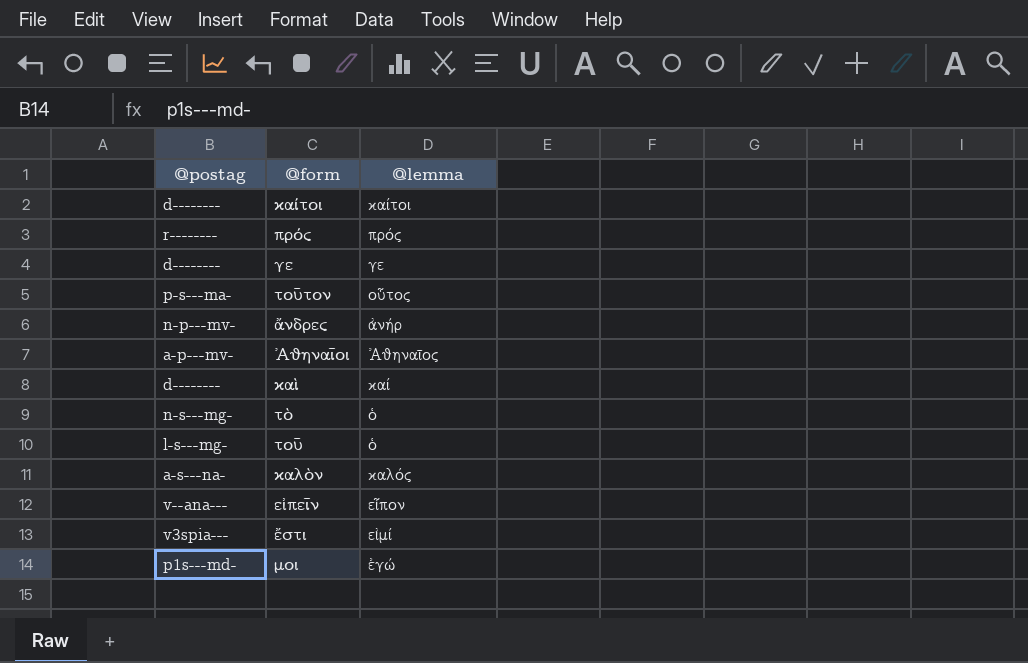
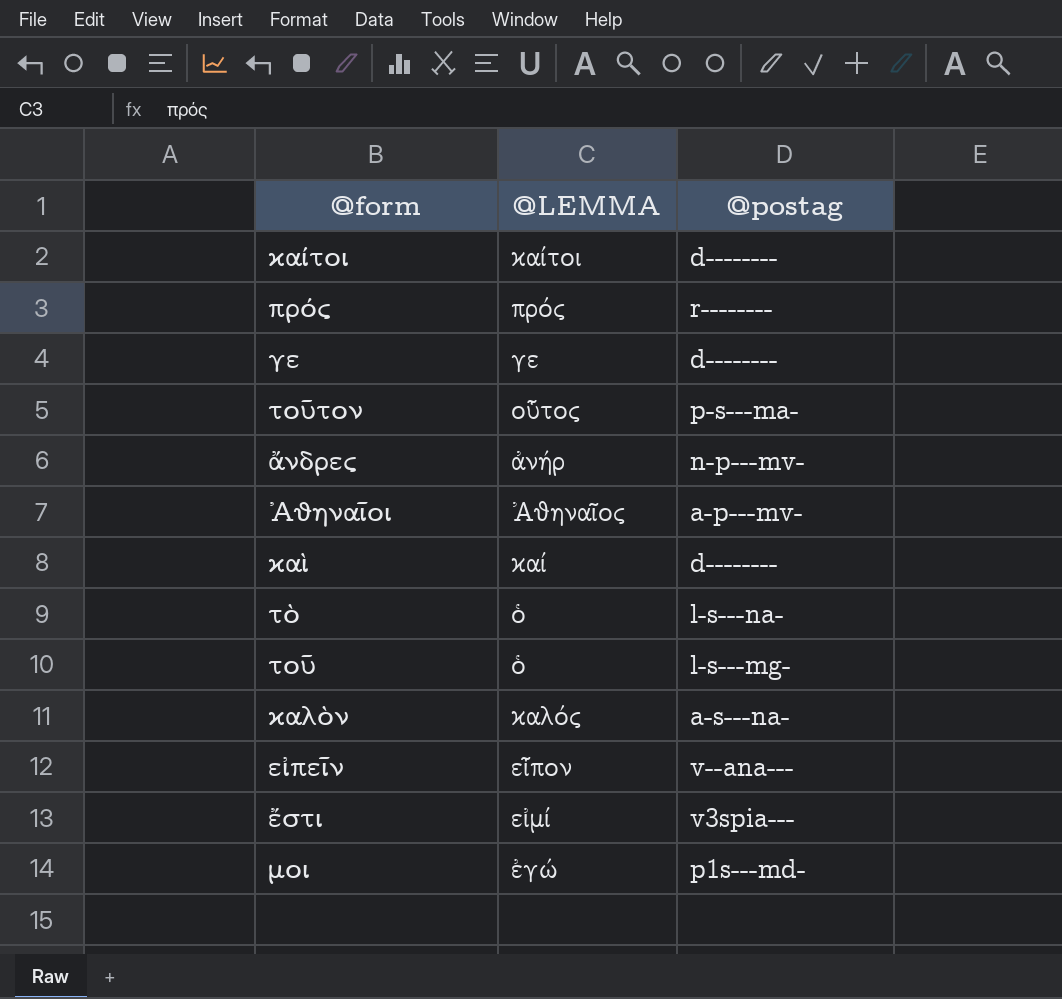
column name: @lemma -> @LEMMA
column @postag | position: 1 -> 3
τὸ | @postag: n-s---mg- -> l-s---na-

